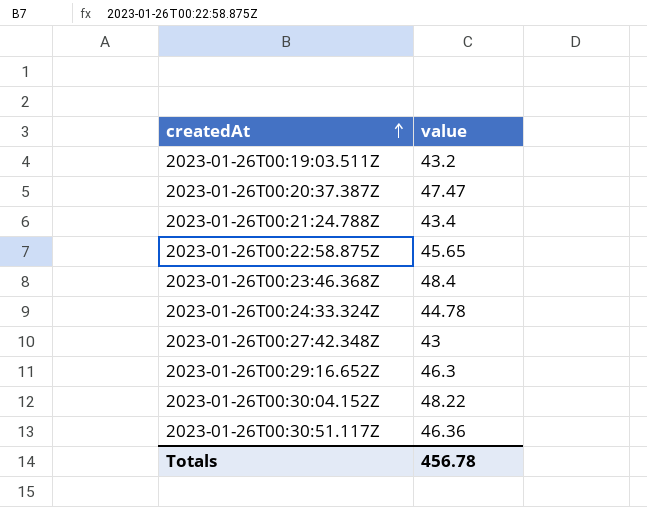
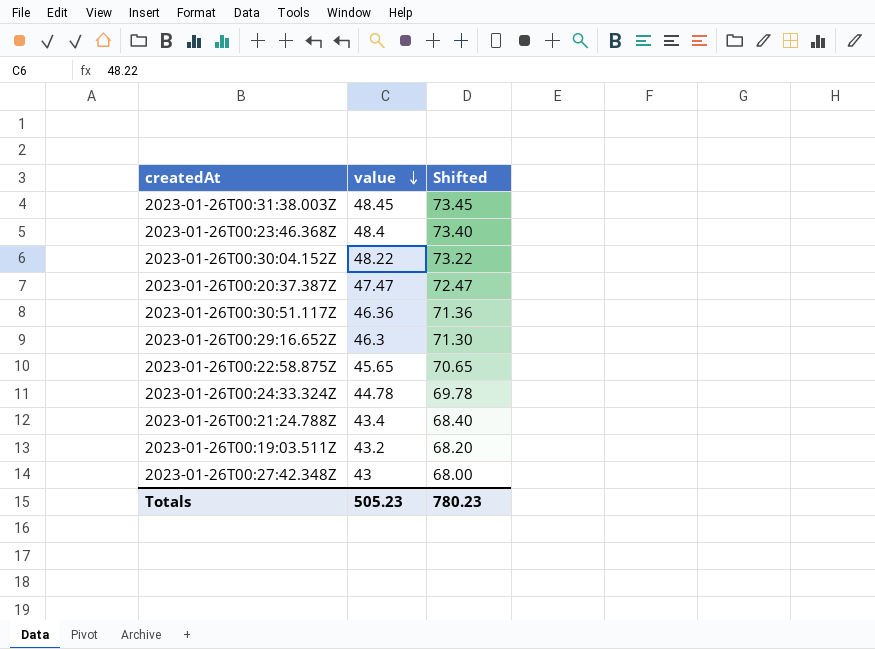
row order: createdAt ascending -> value descending
column Shifted | formula: none -> [value] + 25
row 2023-01-26T00:31:38.003Z: none -> 48.45 | 73.45
Totals | value: 456.78 -> 505.23

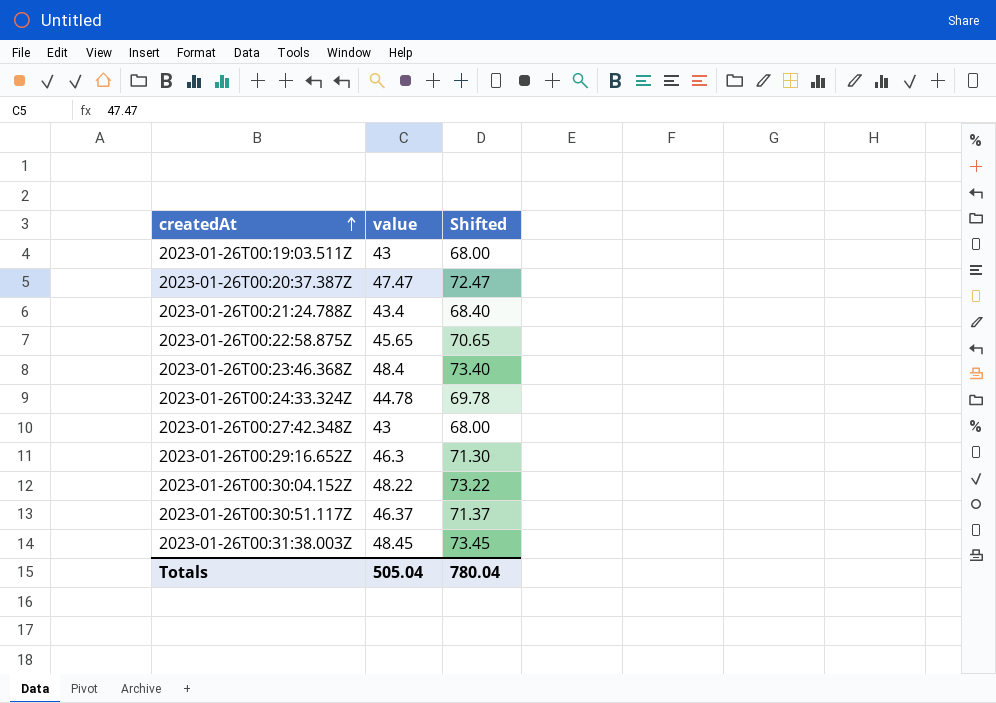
row order: value descending -> createdAt ascending
2023-01-26T00:19:03.511Z | value: 43.2 -> 43
2023-01-26T00:19:03.511Z | Shifted: 68.20 -> 68.00
2023-01-26T00:30:51.117Z | value: 46.36 -> 46.37
2023-01-26T00:30:51.117Z | Shifted: 71.36 -> 71.37
Totals | value: 505.23 -> 505.04
Totals | Shifted: 780.23 -> 780.04

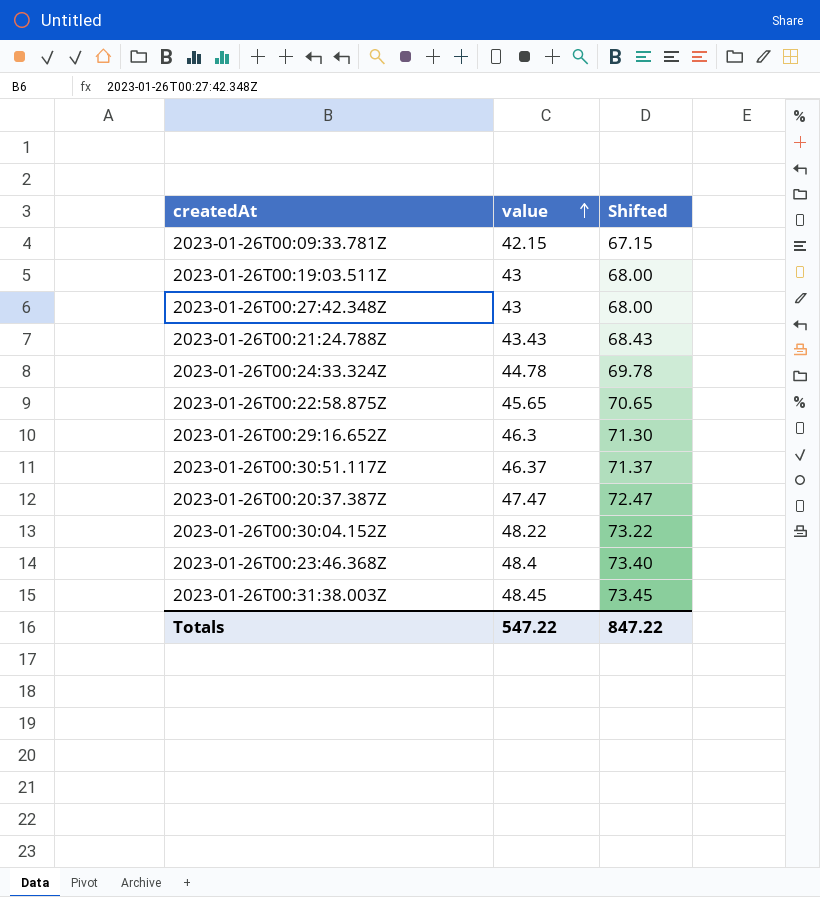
row order: createdAt ascending -> value ascending
row 2023-01-26T00:09:33.781Z: none -> 42.15 | 67.15
2023-01-26T00:21:24.788Z | value: 43.4 -> 43.43
2023-01-26T00:21:24.788Z | Shifted: 68.40 -> 68.43
Totals | value: 505.04 -> 547.22
Totals | Shifted: 780.04 -> 847.22

